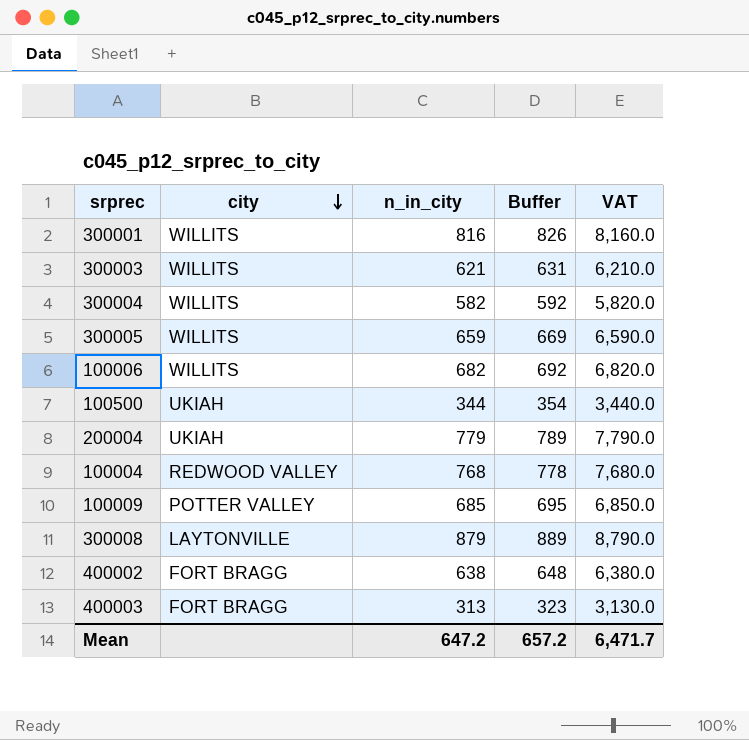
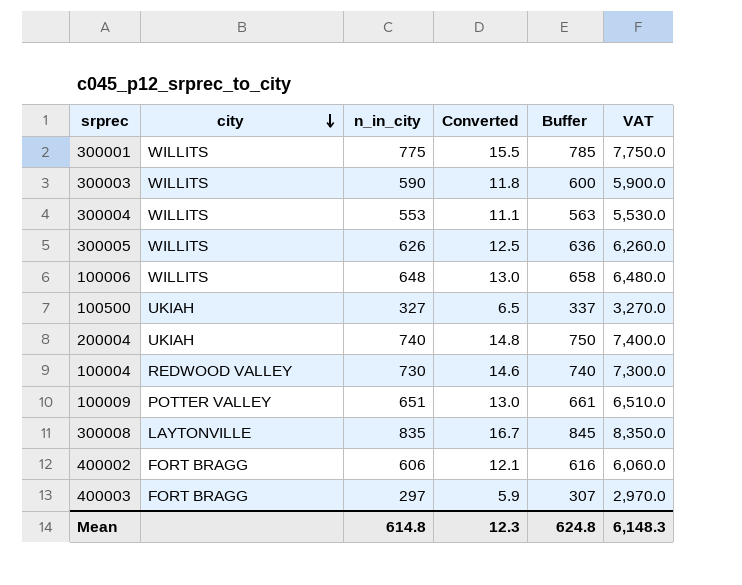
column Converted | formula: none -> [n_in_city] * 0.02
300001 | n_in_city: 816 -> 775
300001 | Buffer: 826 -> 785
300001 | VAT: 8,160.0 -> 7,750.0
300003 | n_in_city: 621 -> 590
300003 | Buffer: 631 -> 600
300003 | VAT: 6,210.0 -> 5,900.0
300004 | n_in_city: 582 -> 553
300004 | Buffer: 592 -> 563
300004 | VAT: 5,820.0 -> 5,530.0
300005 | n_in_city: 659 -> 626
300005 | Buffer: 669 -> 636
300005 | VAT: 6,590.0 -> 6,260.0
100006 | n_in_city: 682 -> 648
100006 | Buffer: 692 -> 658
100006 | VAT: 6,820.0 -> 6,480.0
100500 | n_in_city: 344 -> 327
100500 | Buffer: 354 -> 337
100500 | VAT: 3,440.0 -> 3,270.0
200004 | n_in_city: 779 -> 740
200004 | Buffer: 789 -> 750
200004 | VAT: 7,790.0 -> 7,400.0
100004 | n_in_city: 768 -> 730
100004 | Buffer: 778 -> 740
100004 | VAT: 7,680.0 -> 7,300.0
100009 | n_in_city: 685 -> 651
100009 | Buffer: 695 -> 661
100009 | VAT: 6,850.0 -> 6,510.0
300008 | n_in_city: 879 -> 835
300008 | Buffer: 889 -> 845
300008 | VAT: 8,790.0 -> 8,350.0
400002 | n_in_city: 638 -> 606
400002 | Buffer: 648 -> 616
400002 | VAT: 6,380.0 -> 6,060.0
400003 | n_in_city: 313 -> 297
400003 | Buffer: 323 -> 307
400003 | VAT: 3,130.0 -> 2,970.0
Mean | n_in_city: 647.2 -> 614.8
Mean | Buffer: 657.2 -> 624.8
Mean | VAT: 6,471.7 -> 6,148.3

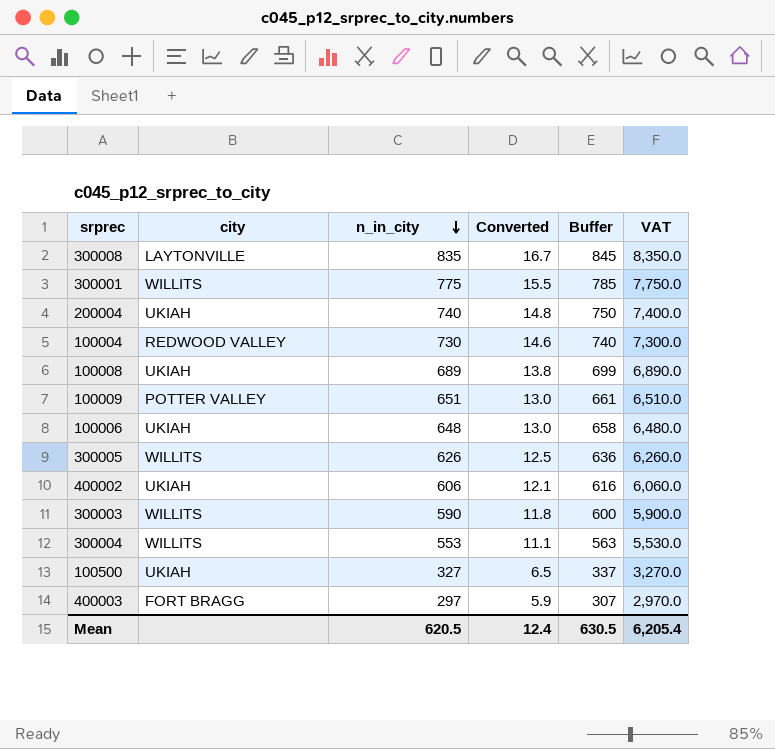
row order: city descending -> n_in_city descending
row 100008: none -> UKIAH | 689 | 13.8 | 699 | 6,890.0
100006 | city: WILLITS -> UKIAH
400002 | city: FORT BRAGG -> UKIAH
Mean | n_in_city: 614.8 -> 620.5
Mean | Converted: 12.3 -> 12.4
Mean | Buffer: 624.8 -> 630.5
Mean | VAT: 6,148.3 -> 6,205.4

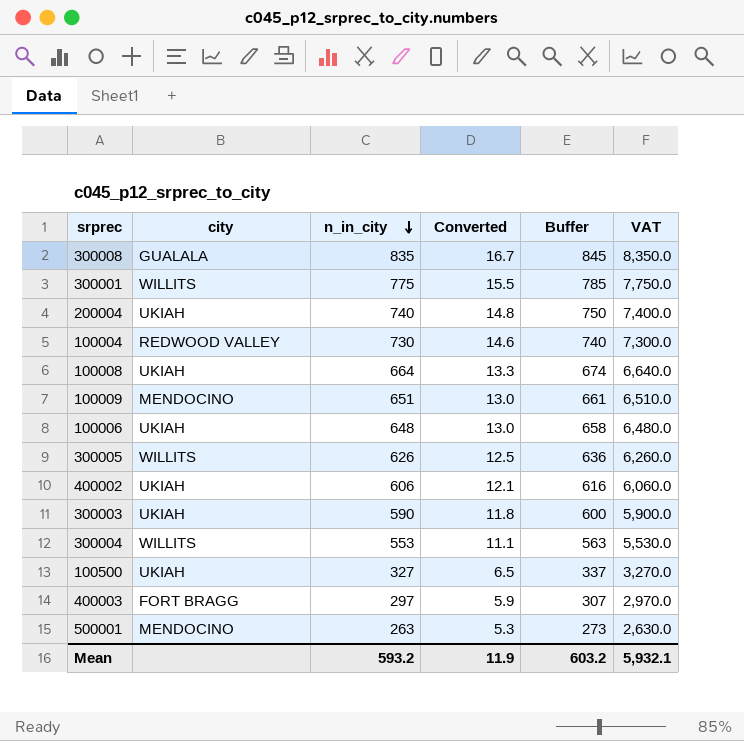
300008 | city: LAYTONVILLE -> GUALALA
100008 | n_in_city: 689 -> 664
100008 | Converted: 13.8 -> 13.3
100008 | Buffer: 699 -> 674
100008 | VAT: 6,890.0 -> 6,640.0
100009 | city: POTTER VALLEY -> MENDOCINO
300003 | city: WILLITS -> UKIAH
row 500001: none -> MENDOCINO | 263 | 5.3 | 273 | 2,630.0
Mean | n_in_city: 620.5 -> 593.2
Mean | Converted: 12.4 -> 11.9
Mean | Buffer: 630.5 -> 603.2
Mean | VAT: 6,205.4 -> 5,932.1

